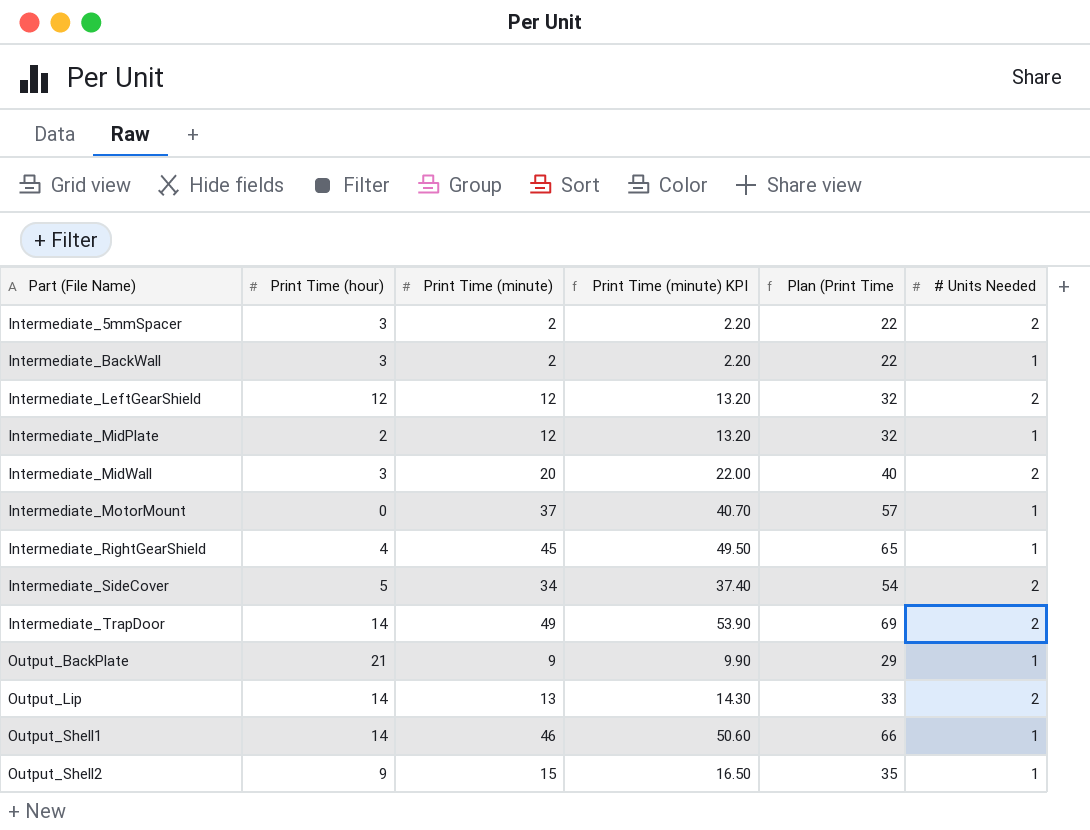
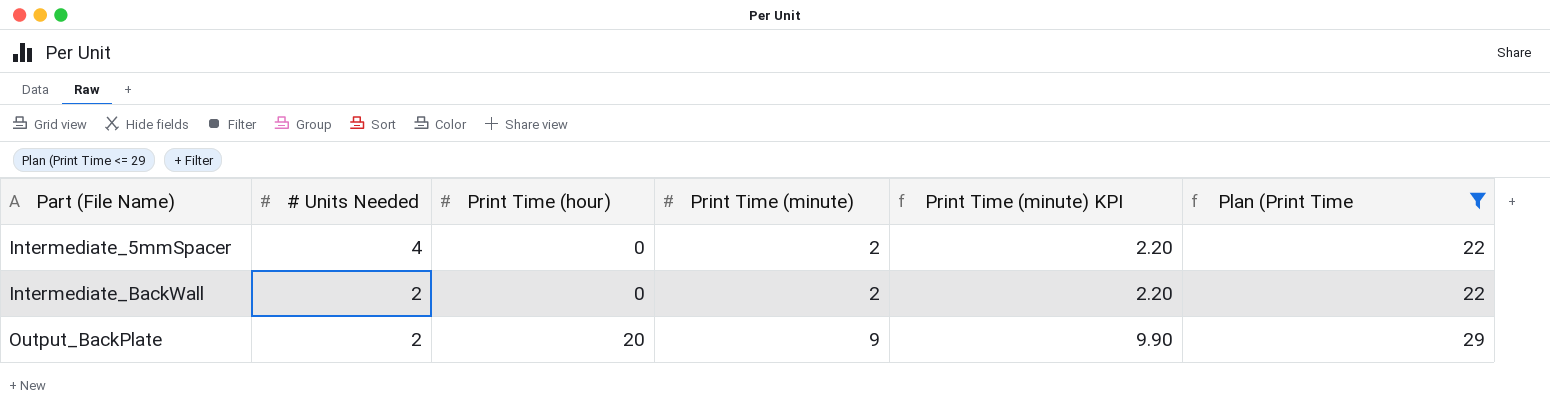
filter: none -> Plan (Print Time <= 29
column # Units Needed | position: 6 -> 2
Intermediate_5mmSpacer | # Units Needed: 2 -> 4
Intermediate_5mmSpacer | Print Time (hour): 3 -> 0
Intermediate_BackWall | # Units Needed: 1 -> 2
Intermediate_BackWall | Print Time (hour): 3 -> 0
Output_BackPlate | # Units Needed: 1 -> 2
Output_BackPlate | Print Time (hour): 21 -> 20

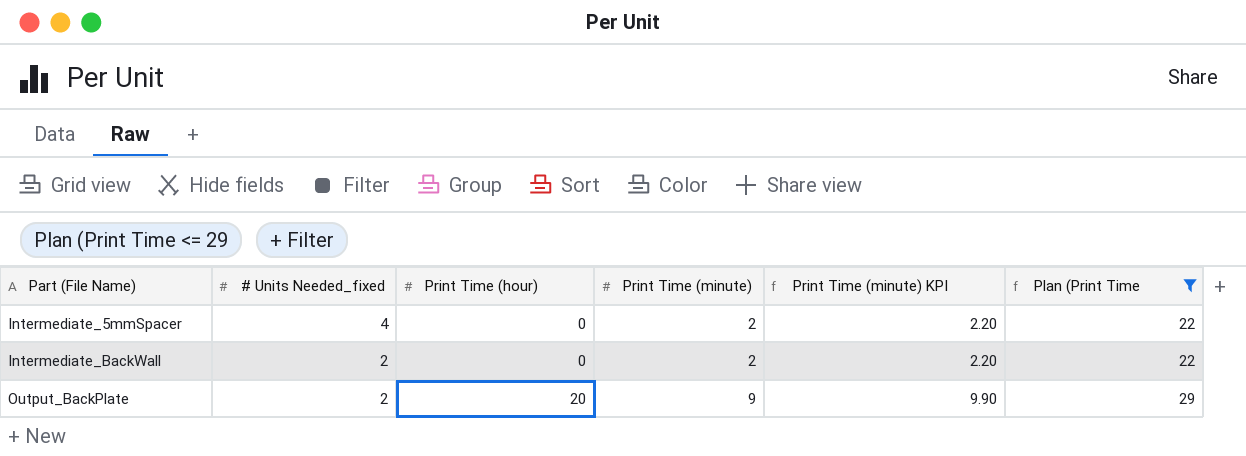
column name: # Units Needed -> # Units Needed_fixed

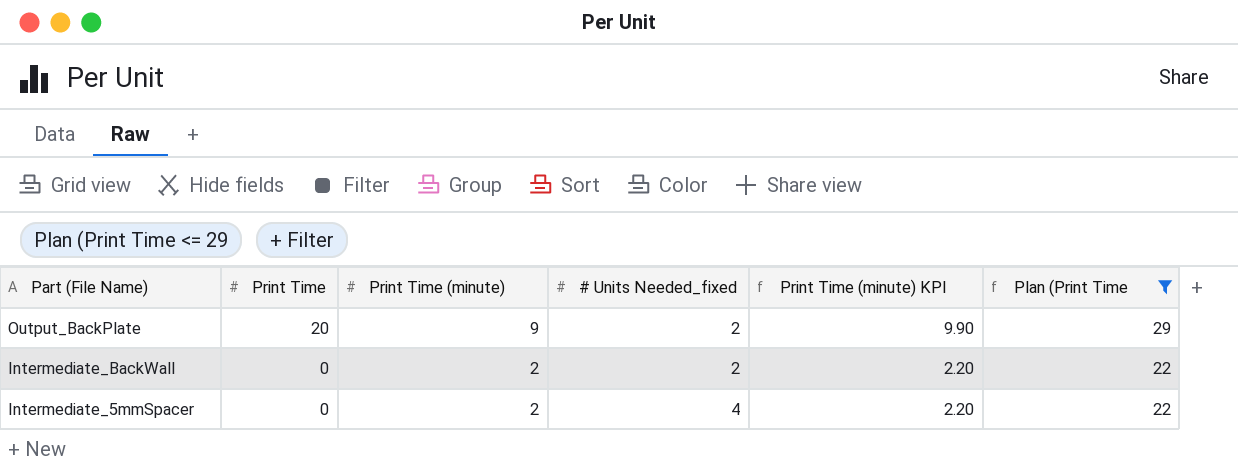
row order: Part (File Name) ascending -> Part (File Name) descending
column name: Print Time (hour) -> Print Time
column # Units Needed_fixed | position: 2 -> 4

